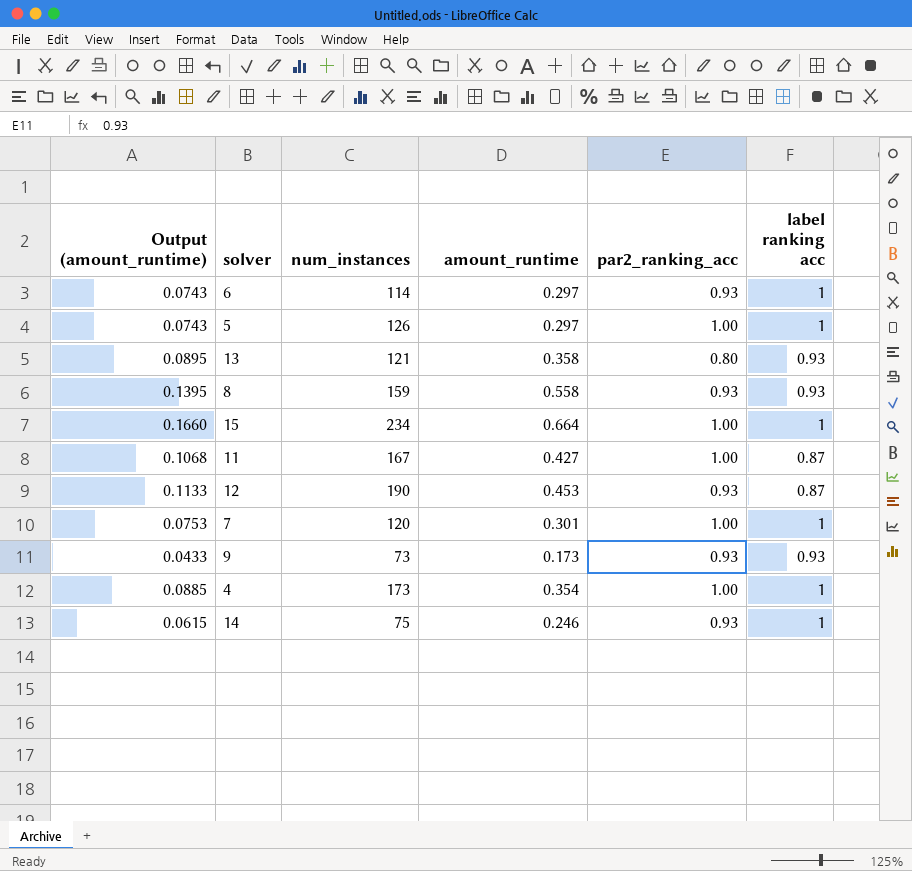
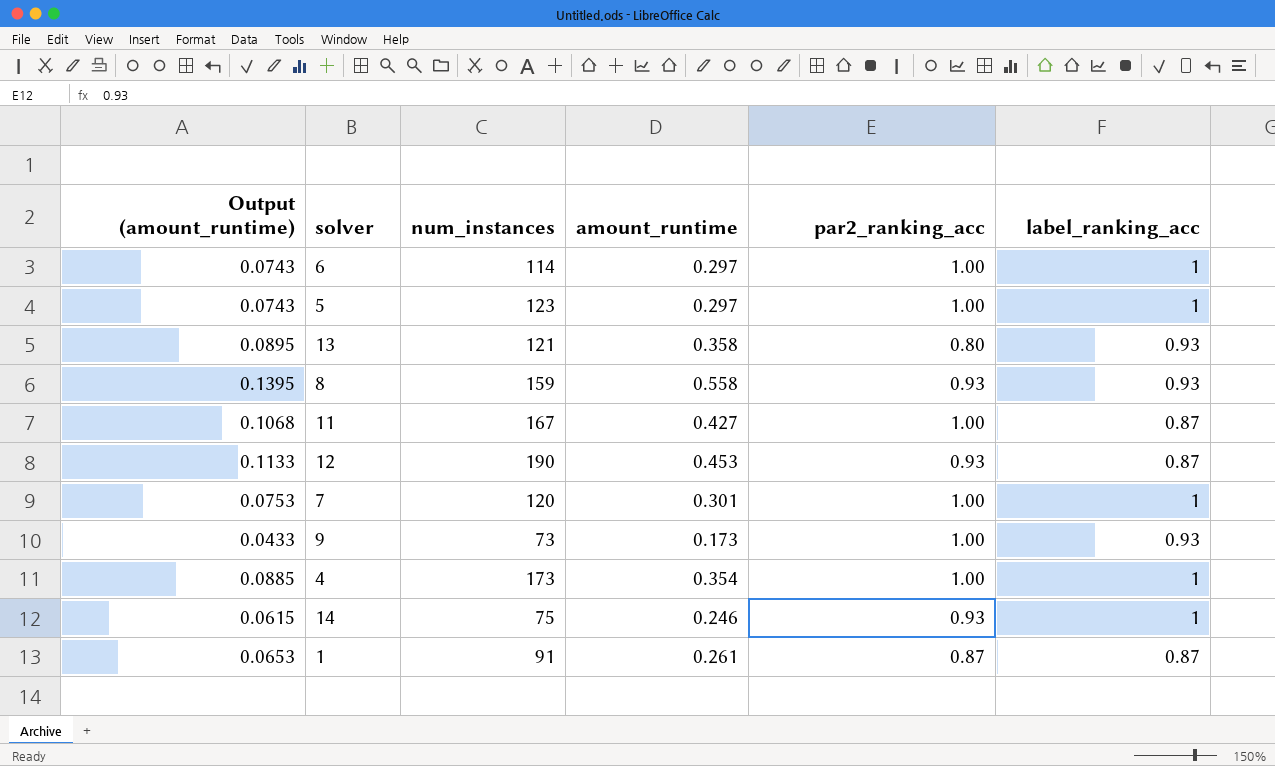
column name: label ranking acc -> label_ranking_acc
row 15: 0.1660 | 234 | 0.664 | 1.00 | 1 -> none
6 | par2_ranking_acc: 0.93 -> 1.00
5 | num_instances: 126 -> 123
9 | par2_ranking_acc: 0.93 -> 1.00
row 1: none -> 0.0653 | 91 | 0.261 | 0.87 | 0.87

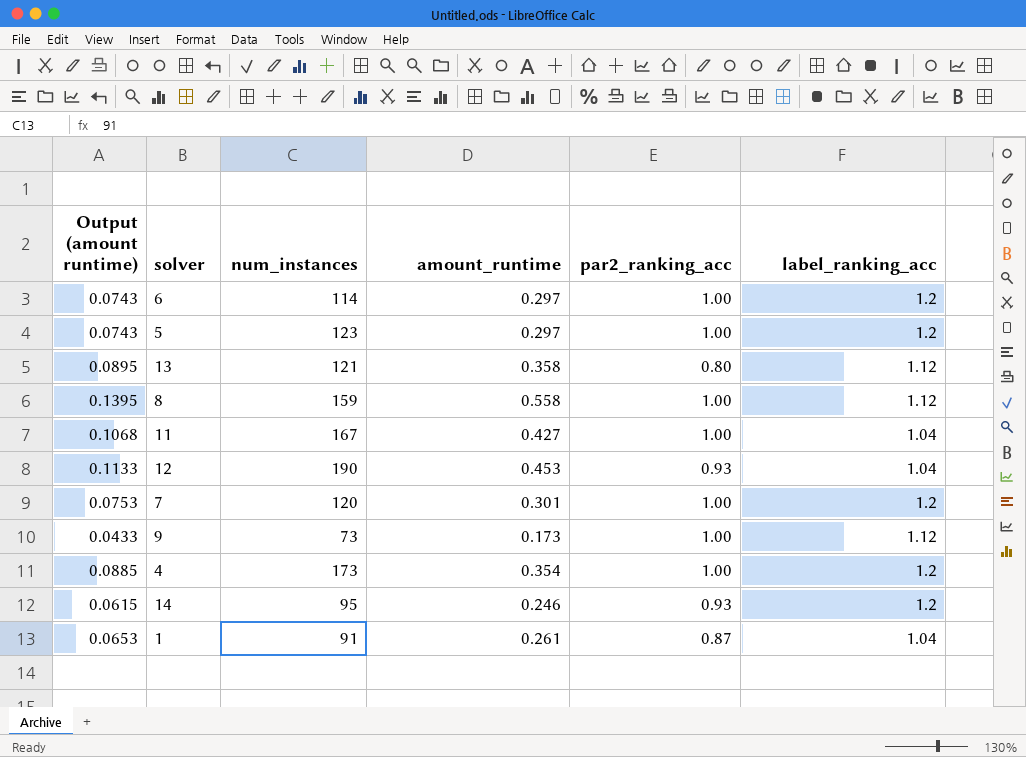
column name: Output (amount_runtime) -> Output (amount runtime)
6 | label_ranking_acc: 1 -> 1.2
5 | label_ranking_acc: 1 -> 1.2
13 | label_ranking_acc: 0.93 -> 1.12
8 | par2_ranking_acc: 0.93 -> 1.00
8 | label_ranking_acc: 0.93 -> 1.12
11 | label_ranking_acc: 0.87 -> 1.04
12 | label_ranking_acc: 0.87 -> 1.04
7 | label_ranking_acc: 1 -> 1.2
9 | label_ranking_acc: 0.93 -> 1.12
4 | label_ranking_acc: 1 -> 1.2
14 | num_instances: 75 -> 95
14 | label_ranking_acc: 1 -> 1.2
1 | label_ranking_acc: 0.87 -> 1.04

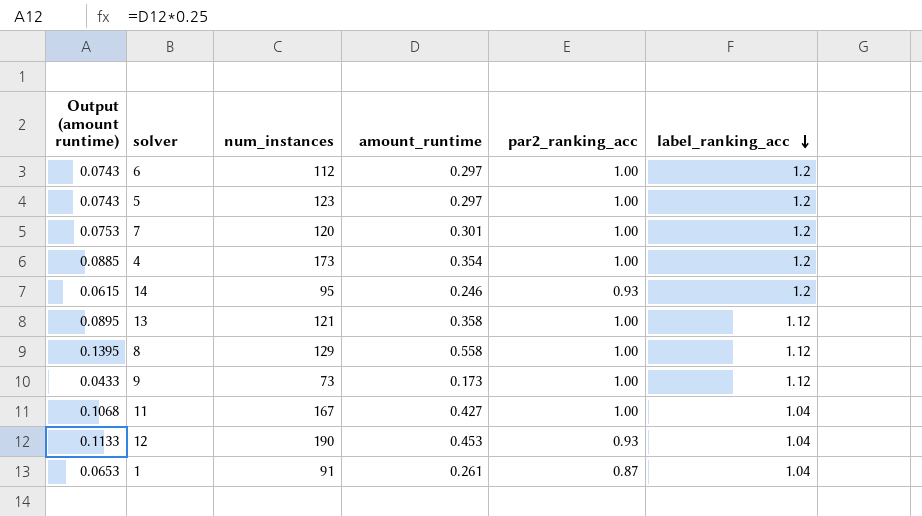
row order: none -> label_ranking_acc descending
6 | num_instances: 114 -> 112
13 | par2_ranking_acc: 0.80 -> 1.00
8 | num_instances: 159 -> 129

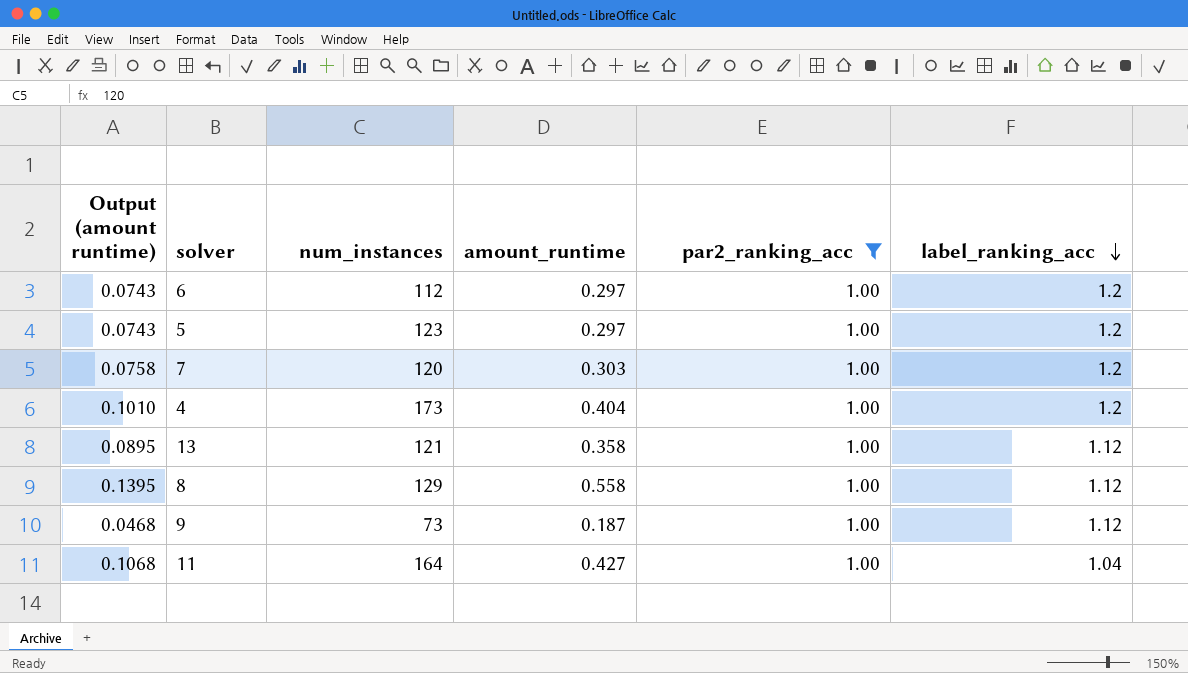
filter: none -> par2_ranking_acc = 1.00
7 | Output (amount runtime): 0.0753 -> 0.0758
7 | amount_runtime: 0.301 -> 0.303
4 | Output (amount runtime): 0.0885 -> 0.1010
4 | amount_runtime: 0.354 -> 0.404
9 | Output (amount runtime): 0.0433 -> 0.0468
9 | amount_runtime: 0.173 -> 0.187
11 | num_instances: 167 -> 164

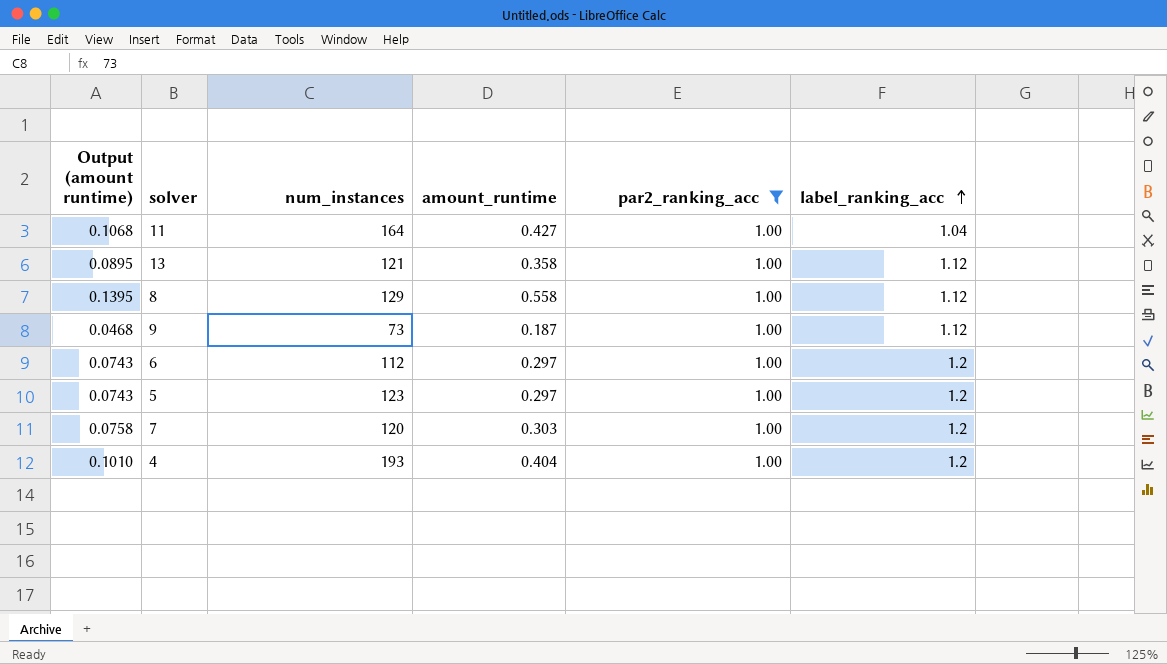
row order: label_ranking_acc descending -> label_ranking_acc ascending
4 | num_instances: 173 -> 193

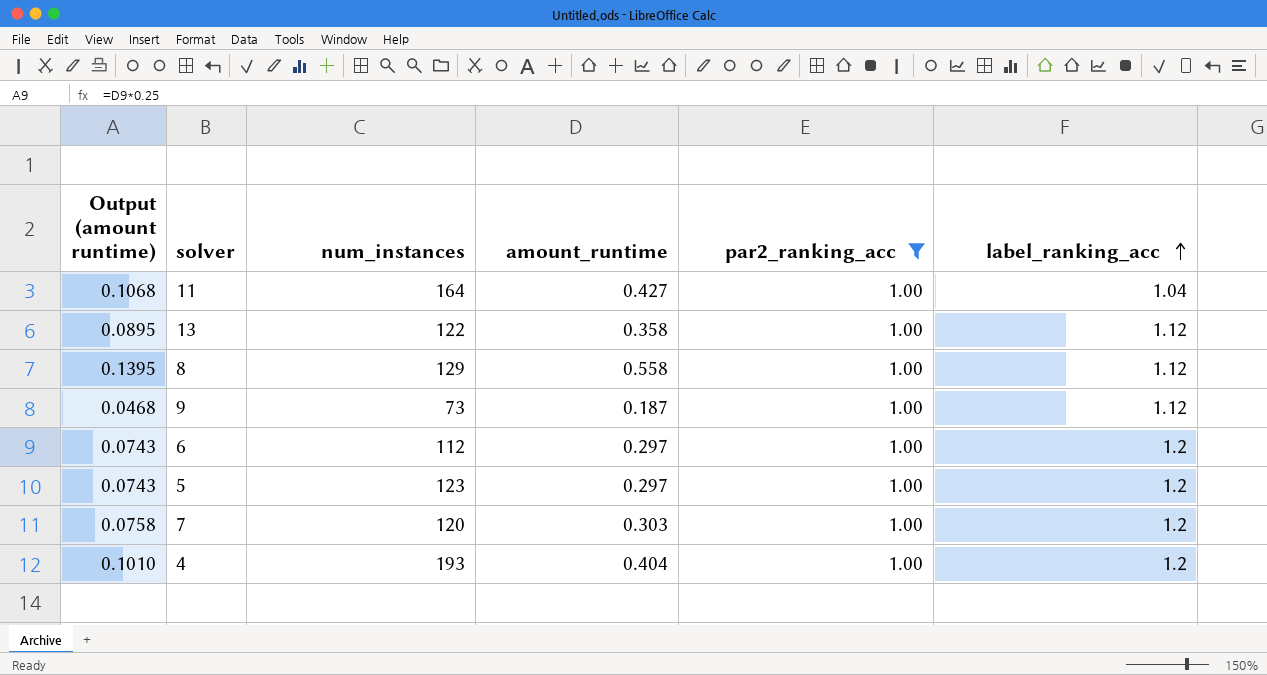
13 | num_instances: 121 -> 122

